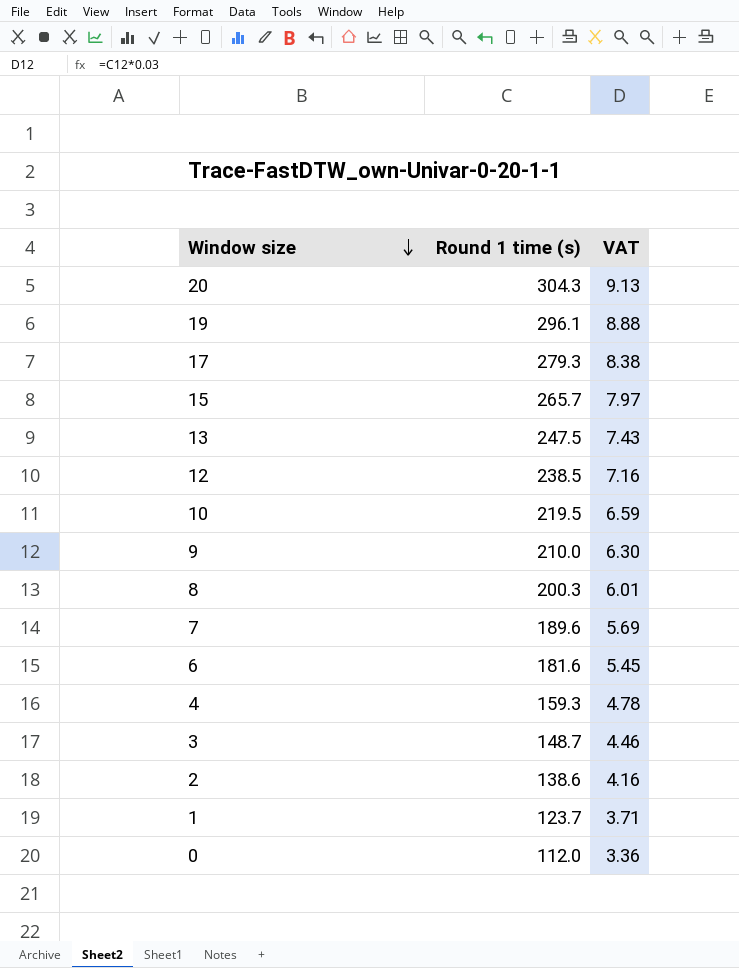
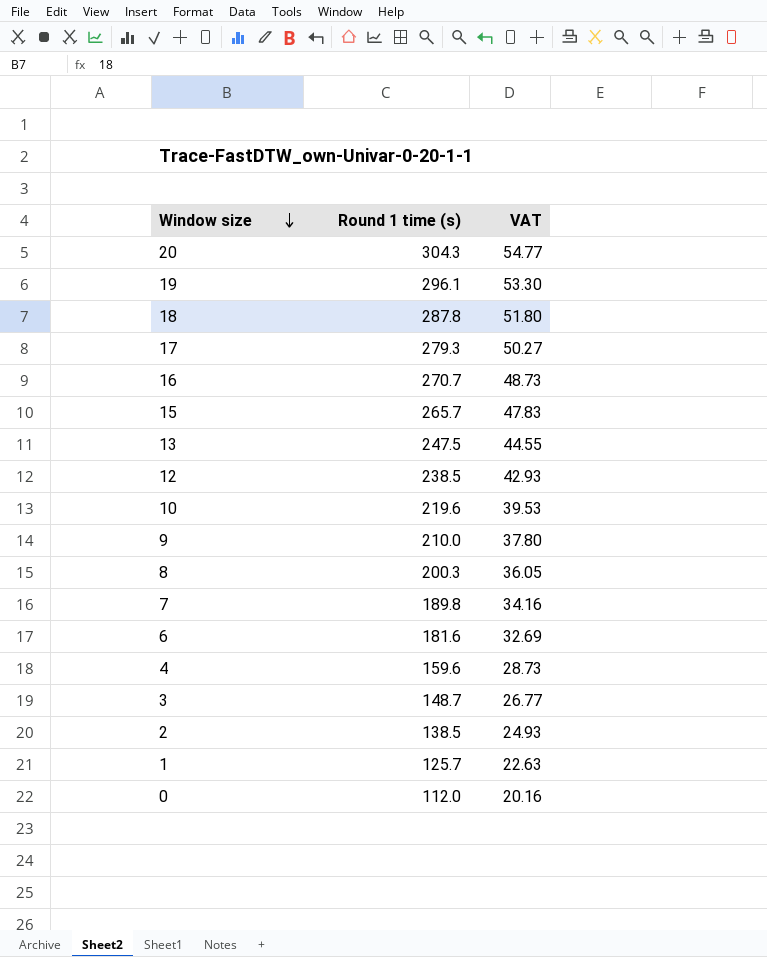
column VAT | formula: [Round 1 time (s)] * 0.03 -> [Round 1 time (s)] * 0.18
row 18: none -> 287.8 | 51.80
row 16: none -> 270.7 | 48.73
10 | Round 1 time (s): 219.5 -> 219.6
7 | Round 1 time (s): 189.6 -> 189.8
4 | Round 1 time (s): 159.3 -> 159.6
2 | Round 1 time (s): 138.6 -> 138.5
1 | Round 1 time (s): 123.7 -> 125.7

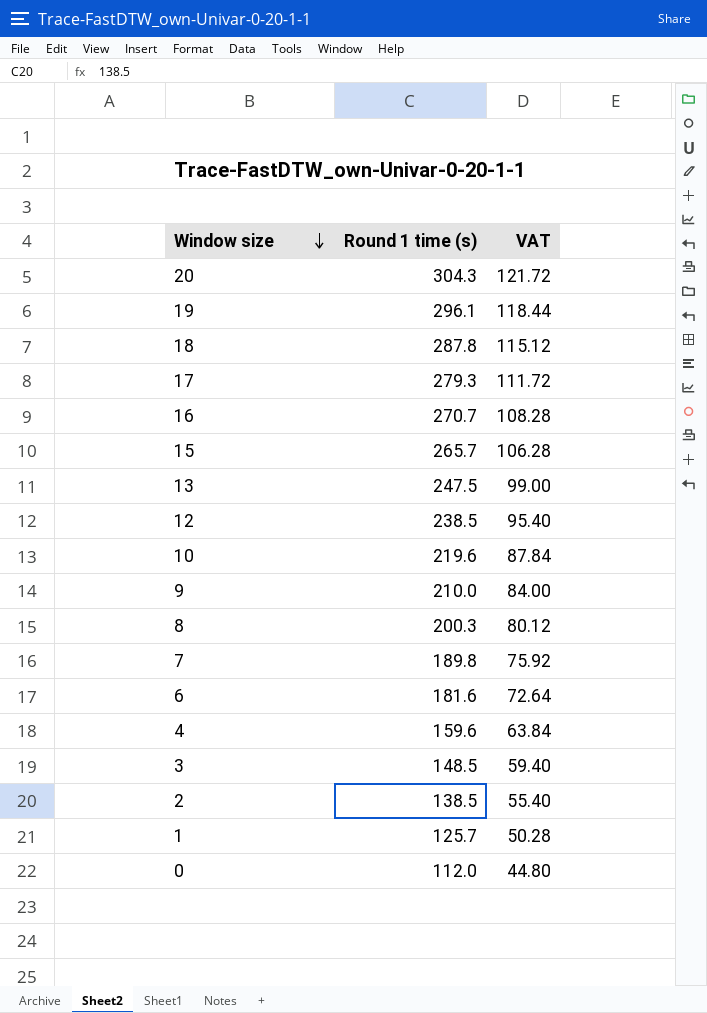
column VAT | formula: [Round 1 time (s)] * 0.18 -> [Round 1 time (s)] * 0.4
3 | Round 1 time (s): 148.7 -> 148.5

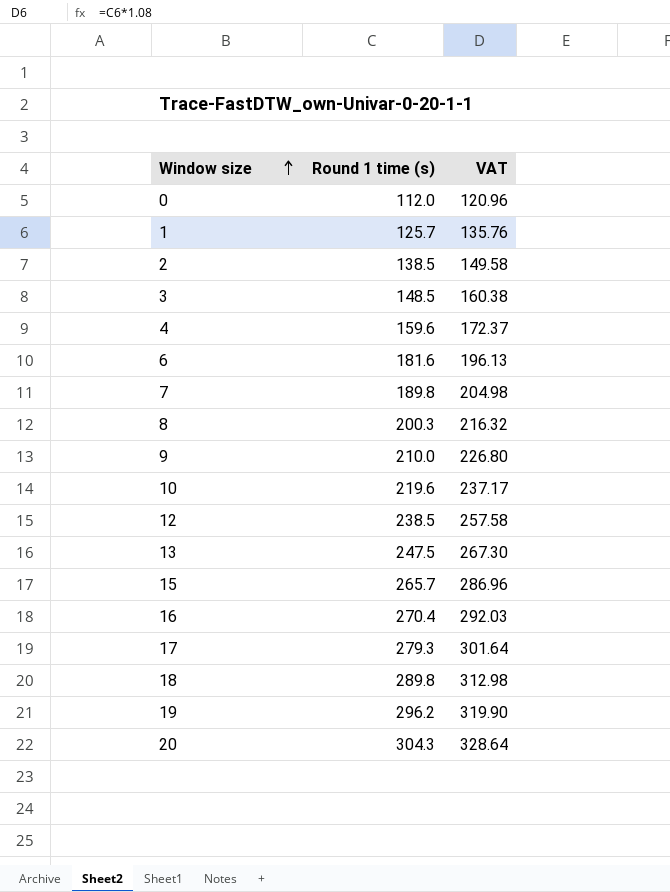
row order: Window size descending -> Window size ascending
column VAT | formula: [Round 1 time (s)] * 0.4 -> [Round 1 time (s)] * 1.08
16 | Round 1 time (s): 270.7 -> 270.4
18 | Round 1 time (s): 287.8 -> 289.8
19 | Round 1 time (s): 296.1 -> 296.2

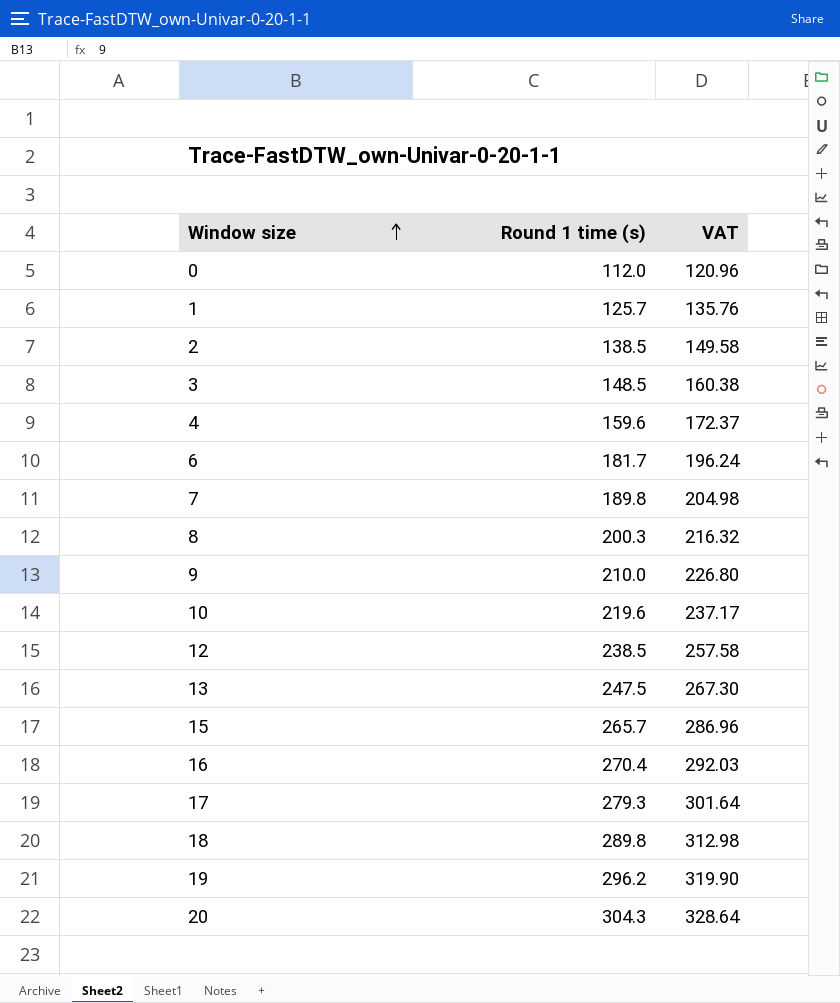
6 | Round 1 time (s): 181.6 -> 181.7
6 | VAT: 196.13 -> 196.24

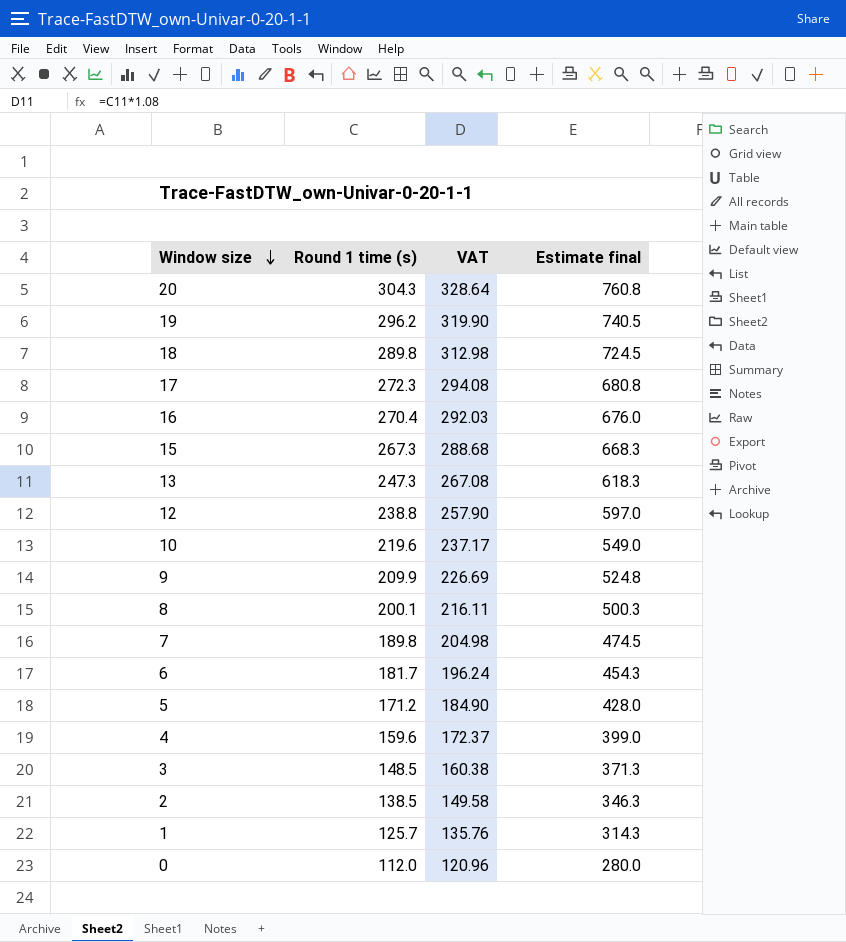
row order: Window size ascending -> Window size descending
column Estimate final | formula: none -> [Round 1 time (s)] * 2.5
17 | Round 1 time (s): 279.3 -> 272.3
17 | VAT: 301.64 -> 294.08
15 | Round 1 time (s): 265.7 -> 267.3
15 | VAT: 286.96 -> 288.68
13 | Round 1 time (s): 247.5 -> 247.3
13 | VAT: 267.30 -> 267.08
12 | Round 1 time (s): 238.5 -> 238.8
12 | VAT: 257.58 -> 257.90
9 | Round 1 time (s): 210.0 -> 209.9
9 | VAT: 226.80 -> 226.69
8 | Round 1 time (s): 200.3 -> 200.1
8 | VAT: 216.32 -> 216.11
row 5: none -> 171.2 | 184.90 | 428.0

